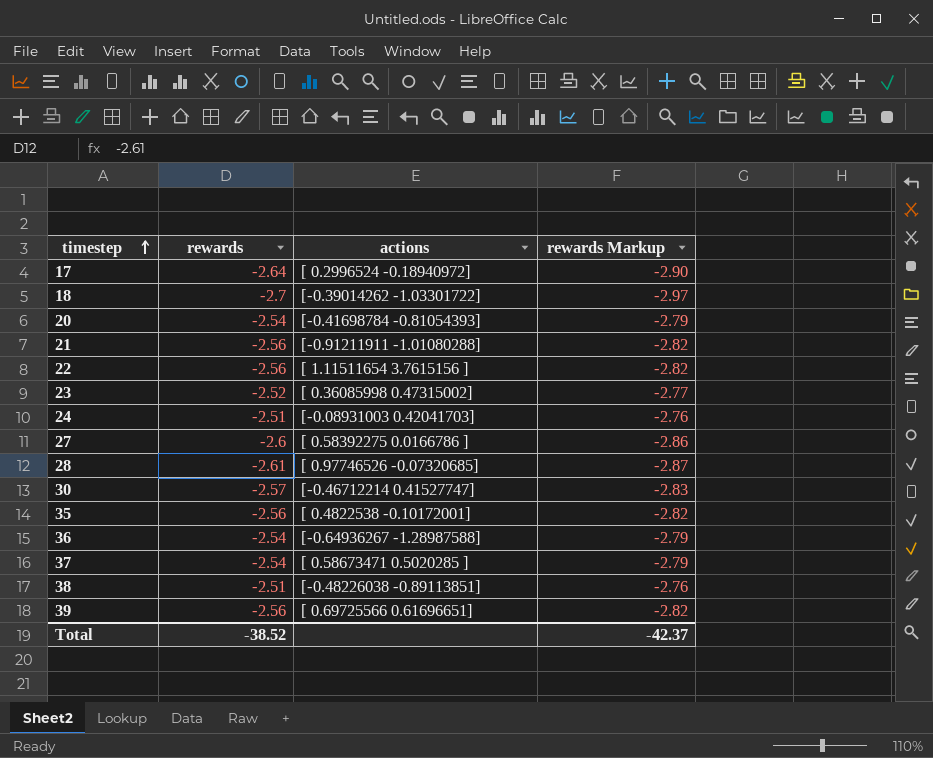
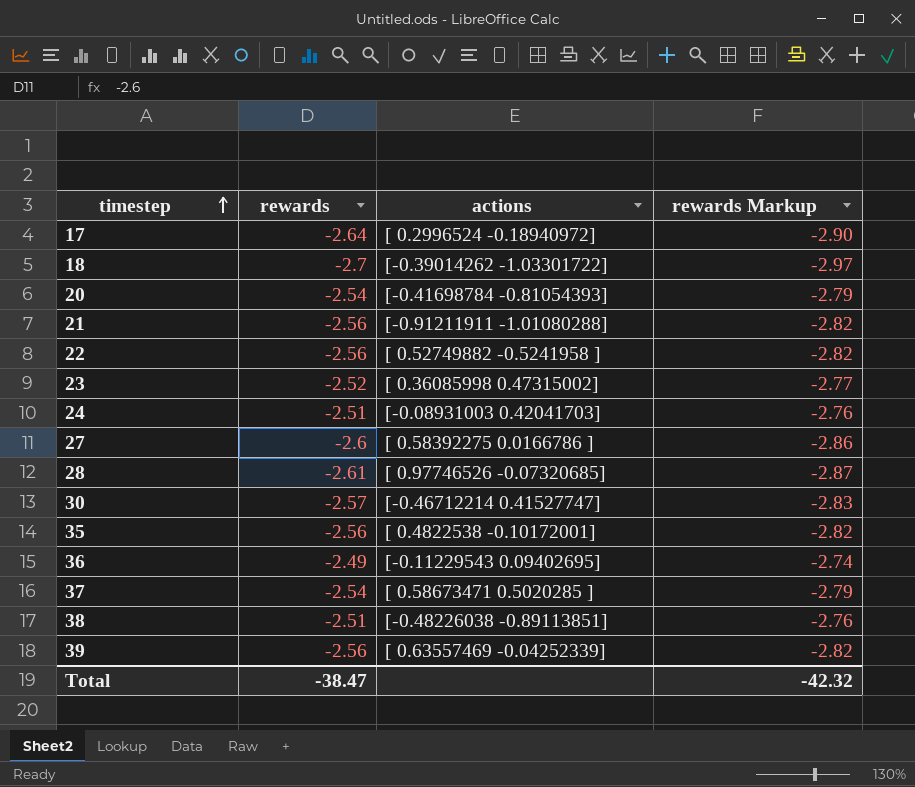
22 | actions: [ 1.11511654 3.7615156 ] -> [ 0.52749882 -0.5241958 ]
36 | rewards: -2.54 -> -2.49
36 | actions: [-0.64936267 -1.28987588] -> [-0.11229543 0.09402695]
36 | rewards Markup: -2.79 -> -2.74
39 | actions: [ 0.69725566 0.61696651] -> [ 0.63557469 -0.04252339]
Total | rewards: -38.52 -> -38.47
Total | rewards Markup: -42.37 -> -42.32

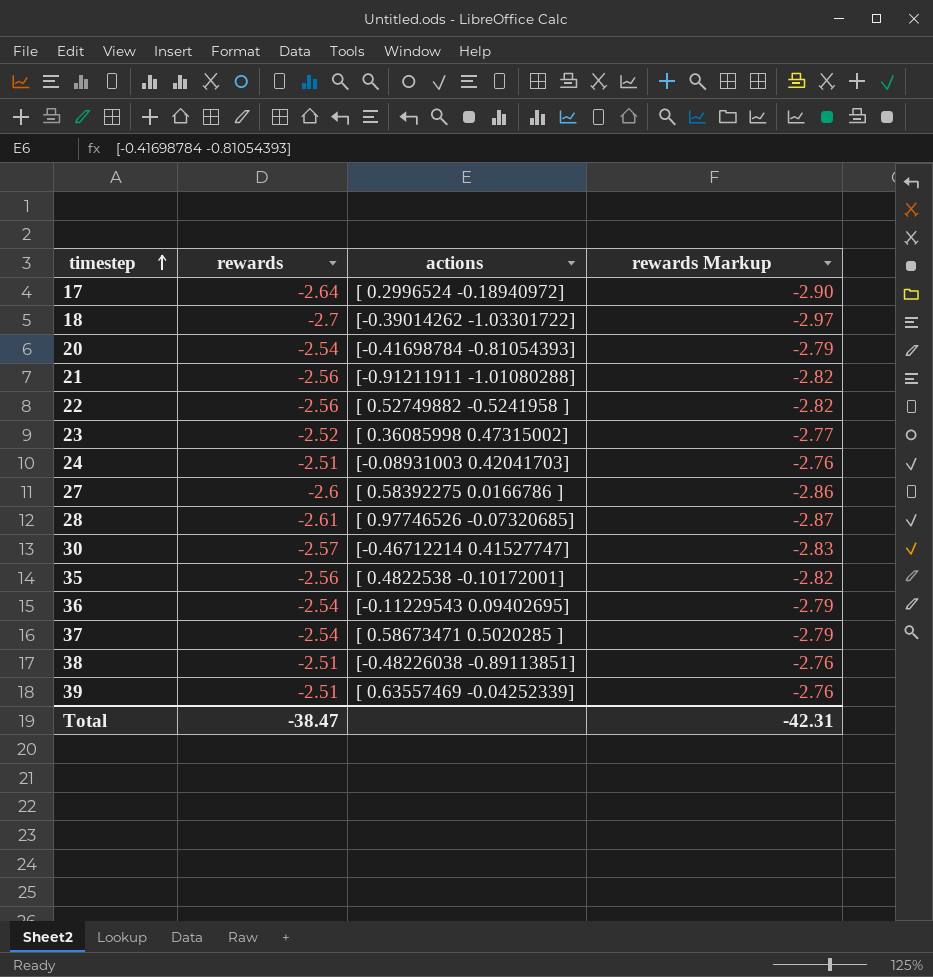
36 | rewards: -2.49 -> -2.54
36 | rewards Markup: -2.74 -> -2.79
39 | rewards: -2.56 -> -2.51
39 | rewards Markup: -2.82 -> -2.76
Total | rewards Markup: -42.32 -> -42.31

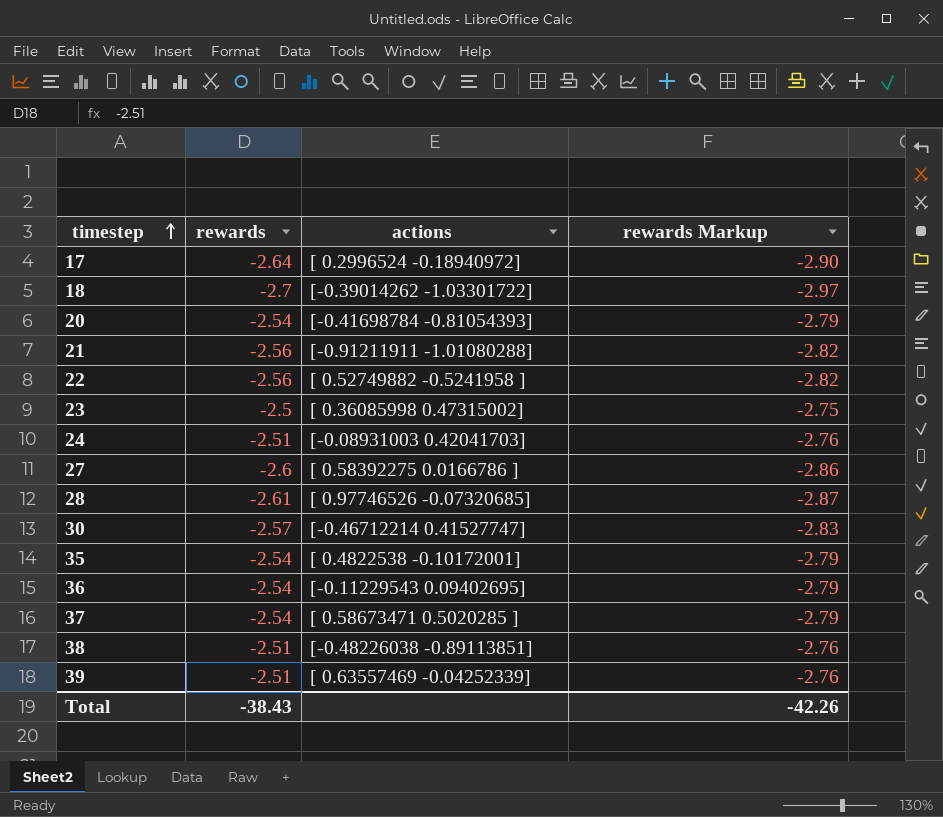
23 | rewards: -2.52 -> -2.5
23 | rewards Markup: -2.77 -> -2.75
35 | rewards: -2.56 -> -2.54
35 | rewards Markup: -2.82 -> -2.79
Total | rewards: -38.47 -> -38.43
Total | rewards Markup: -42.31 -> -42.26

